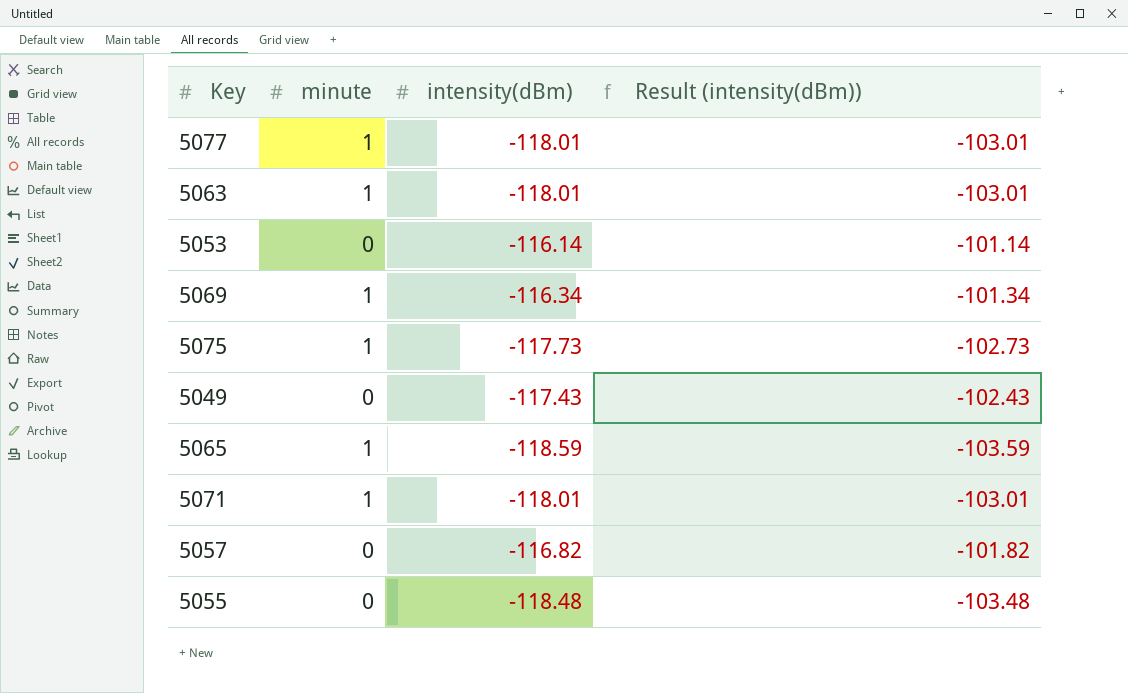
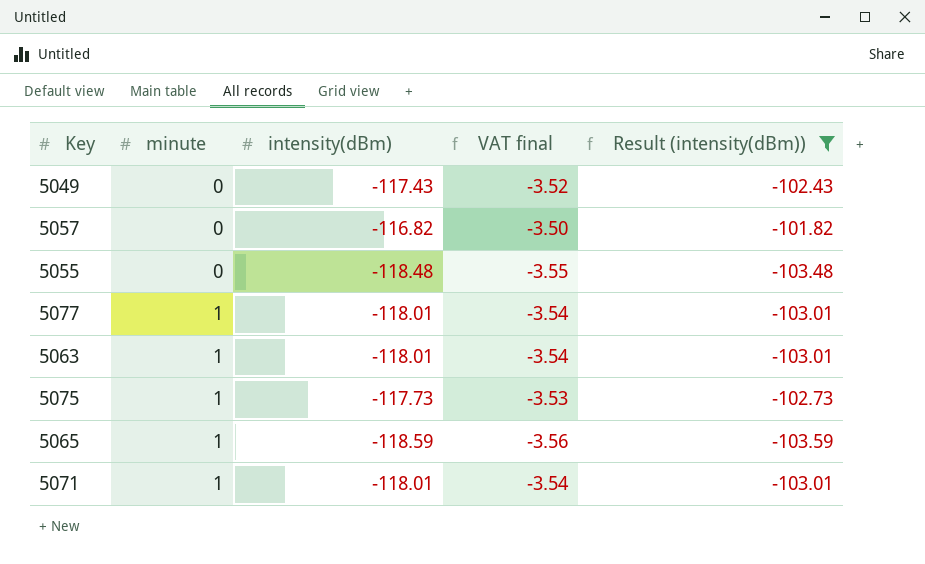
filter: none -> Result (intensity(dBm)) <= -101.82
row order: none -> minute ascending
column VAT final | formula: none -> [intensity(dBm)] * 0.03

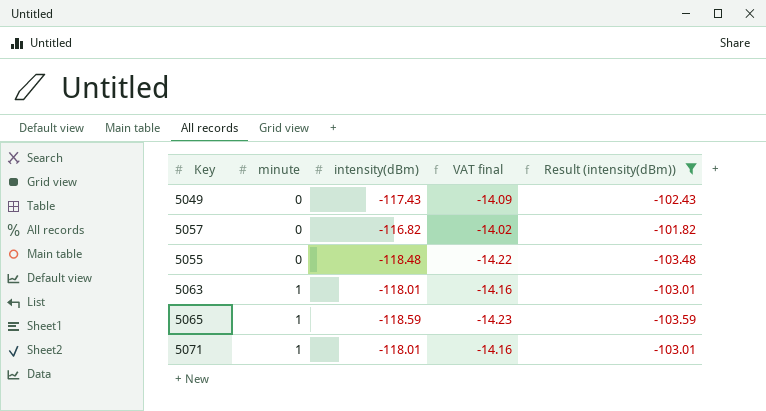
column VAT final | formula: [intensity(dBm)] * 0.03 -> [intensity(dBm)] * 0.12
row 5077: 1 | -118.01 | -3.54 | -103.01 -> none
row 5075: 1 | -117.73 | -3.53 | -102.73 -> none

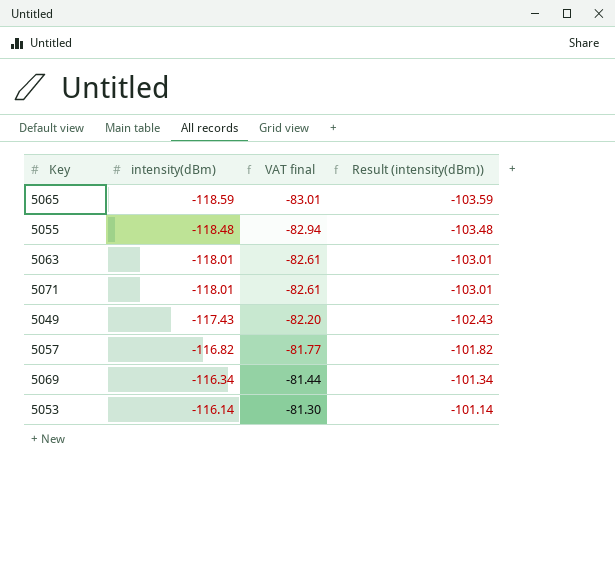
filter: Result (intensity(dBm)) <= -101.82 -> none
row order: minute ascending -> intensity(dBm) ascending
column minute | position: 2 -> none
column VAT final | formula: [intensity(dBm)] * 0.12 -> [intensity(dBm)] * 0.7

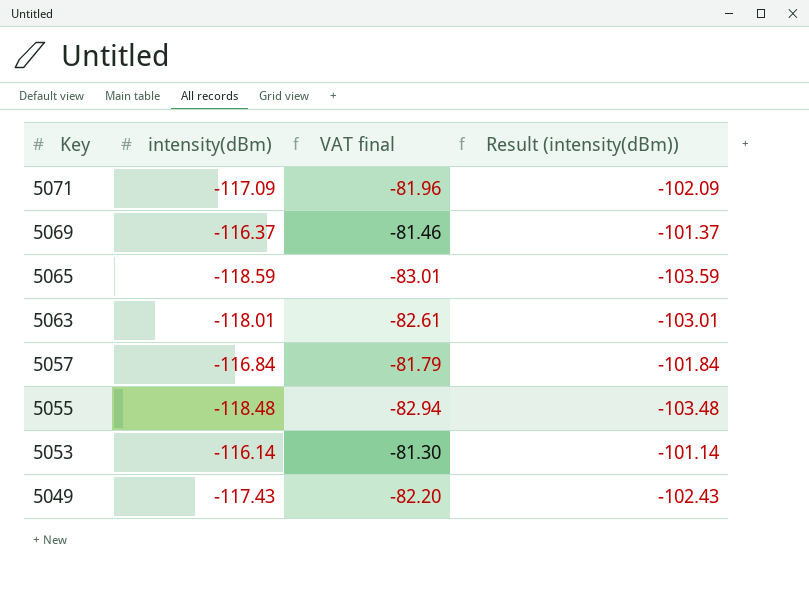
row order: intensity(dBm) ascending -> Key descending
5071 | intensity(dBm): -118.01 -> -117.09
5071 | VAT final: -82.61 -> -81.96
5071 | Result (intensity(dBm)): -103.01 -> -102.09
5069 | intensity(dBm): -116.34 -> -116.37
5069 | VAT final: -81.44 -> -81.46
5069 | Result (intensity(dBm)): -101.34 -> -101.37
5057 | intensity(dBm): -116.82 -> -116.84
5057 | VAT final: -81.77 -> -81.79
5057 | Result (intensity(dBm)): -101.82 -> -101.84

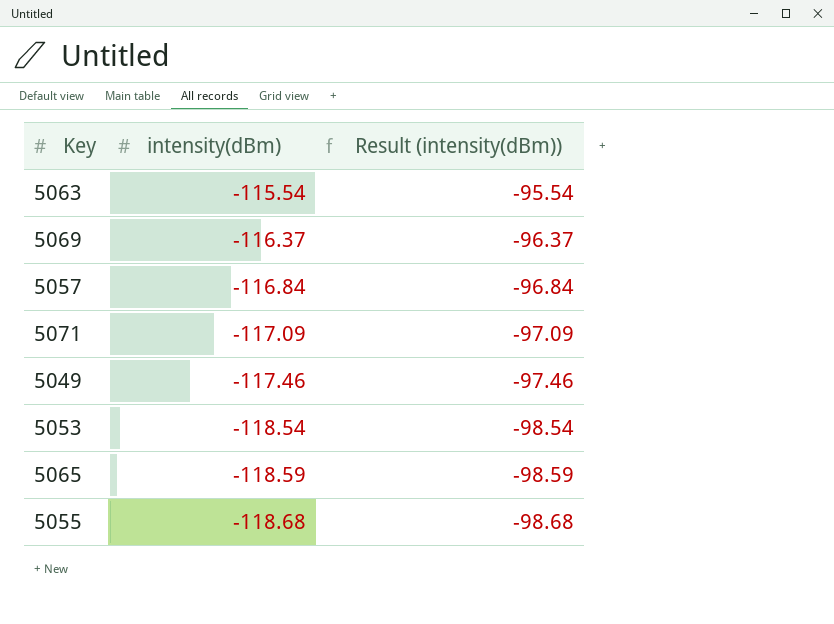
row order: Key descending -> intensity(dBm) descending
column VAT final | formula: [intensity(dBm)] * 0.7 -> none
column Result (intensity(dBm)) | formula: [intensity(dBm)] + 15 -> [intensity(dBm)] + 20
5063 | intensity(dBm): -118.01 -> -115.54
5049 | intensity(dBm): -117.43 -> -117.46
5053 | intensity(dBm): -116.14 -> -118.54
5055 | intensity(dBm): -118.48 -> -118.68

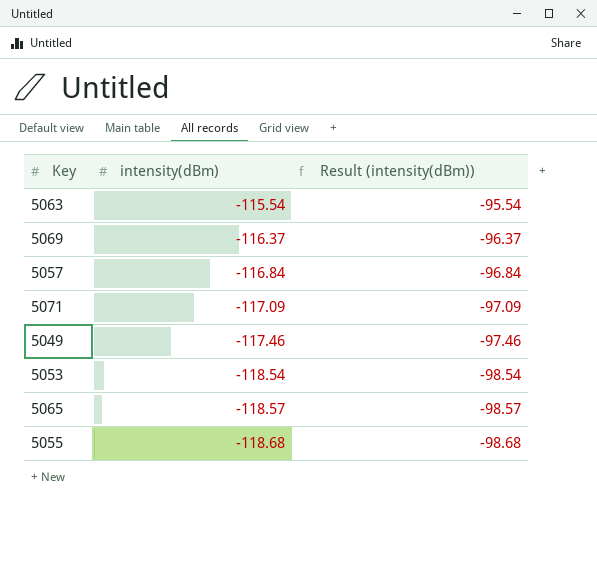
5065 | intensity(dBm): -118.59 -> -118.57
5065 | Result (intensity(dBm)): -98.59 -> -98.57

